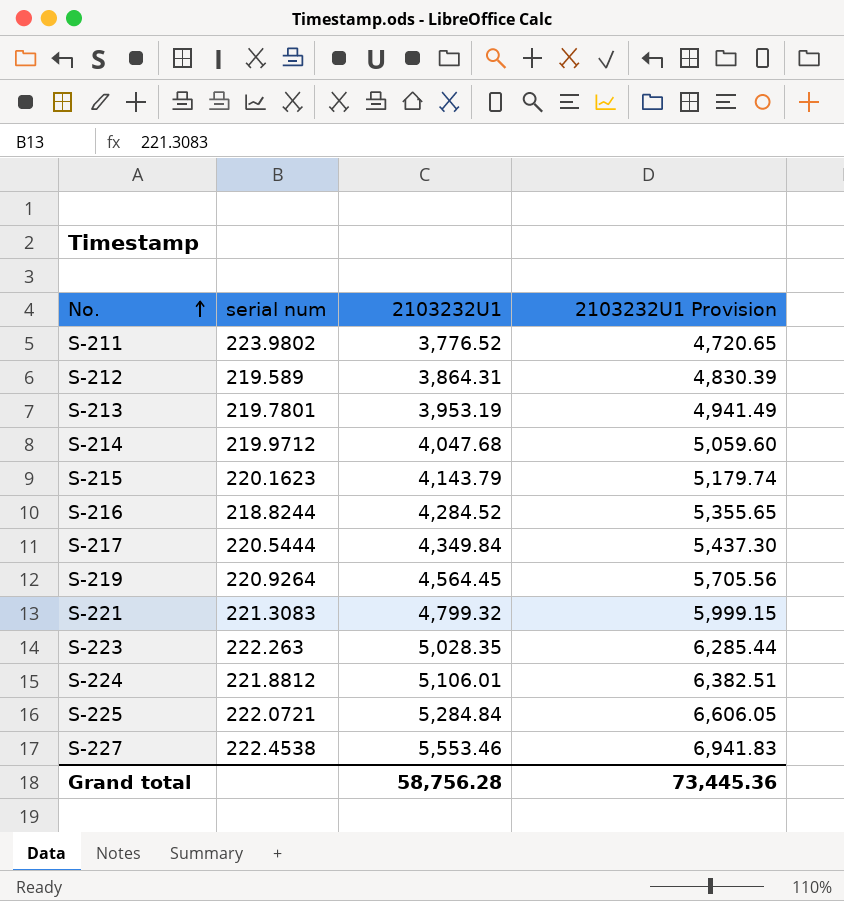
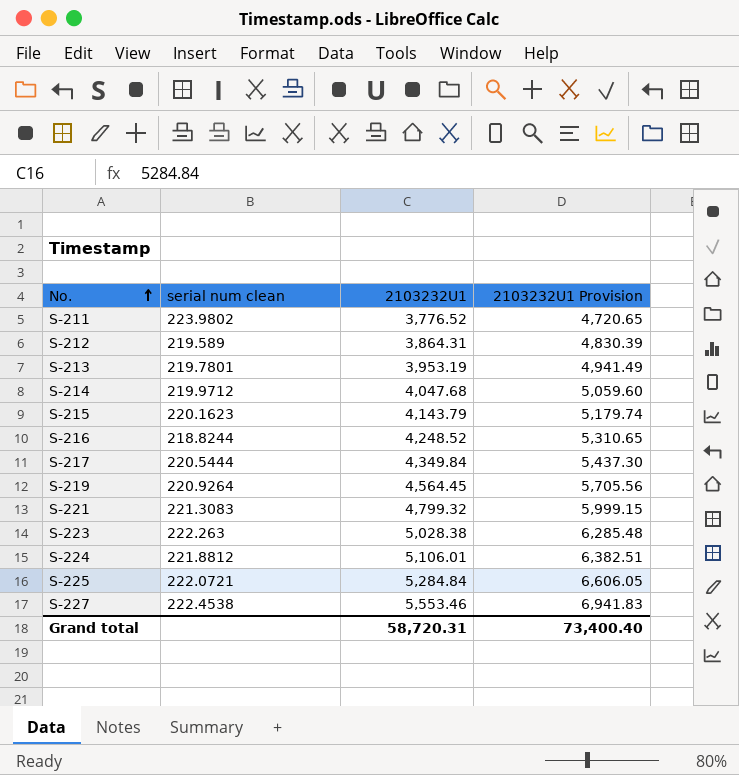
column name: serial num -> serial num clean
S-216 | 2103232U1: 4,284.52 -> 4,248.52
S-216 | 2103232U1 Provision: 5,355.65 -> 5,310.65
S-223 | 2103232U1: 5,028.35 -> 5,028.38
S-223 | 2103232U1 Provision: 6,285.44 -> 6,285.48
Grand total | 2103232U1: 58,756.28 -> 58,720.31
Grand total | 2103232U1 Provision: 73,445.36 -> 73,400.40

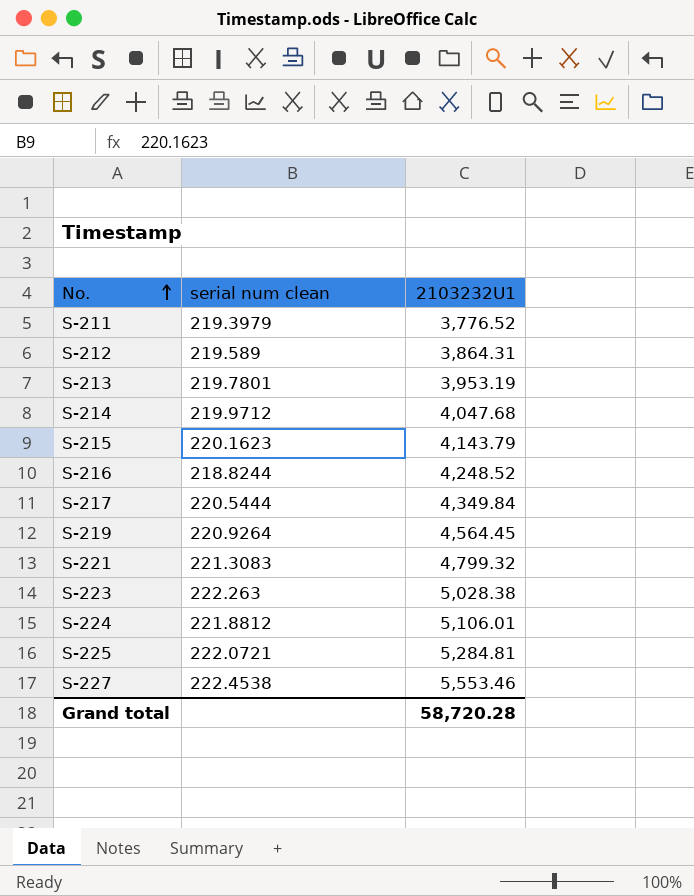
column 2103232U1 Provision | formula: [2103232U1] * 1.25 -> none
S-211 | serial num clean: 223.9802 -> 219.3979
S-225 | 2103232U1: 5,284.84 -> 5,284.81
Grand total | 2103232U1: 58,720.31 -> 58,720.28

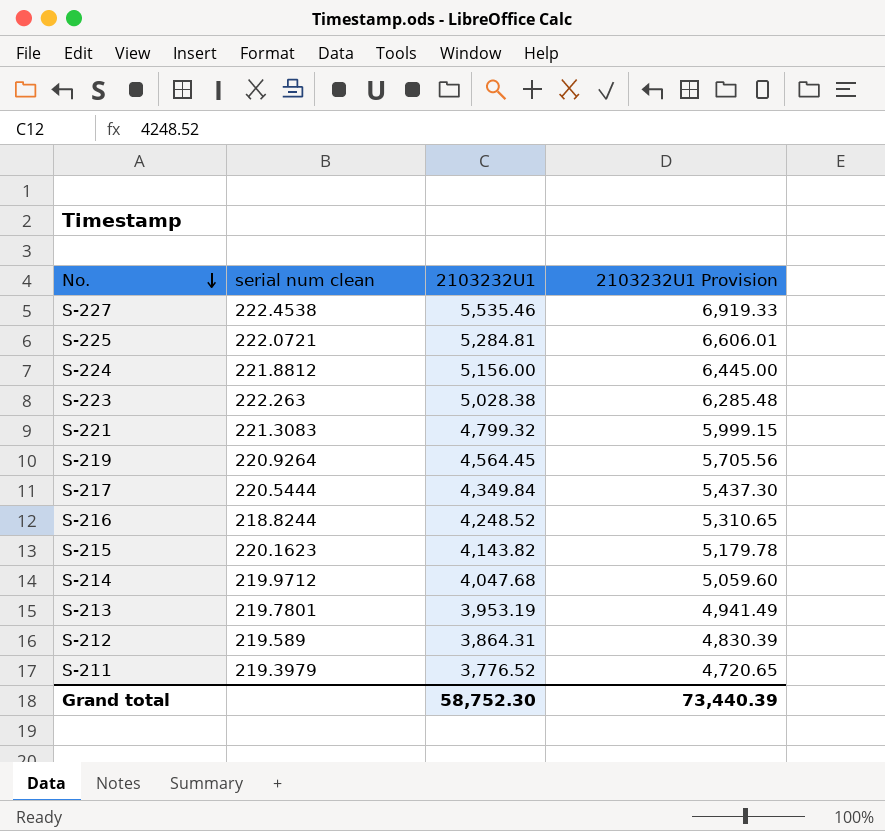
row order: No. ascending -> No. descending
column 2103232U1 Provision | formula: none -> [2103232U1] * 1.25
S-227 | 2103232U1: 5,553.46 -> 5,535.46
S-224 | 2103232U1: 5,106.01 -> 5,156.00
S-215 | 2103232U1: 4,143.79 -> 4,143.82
Grand total | 2103232U1: 58,720.28 -> 58,752.30

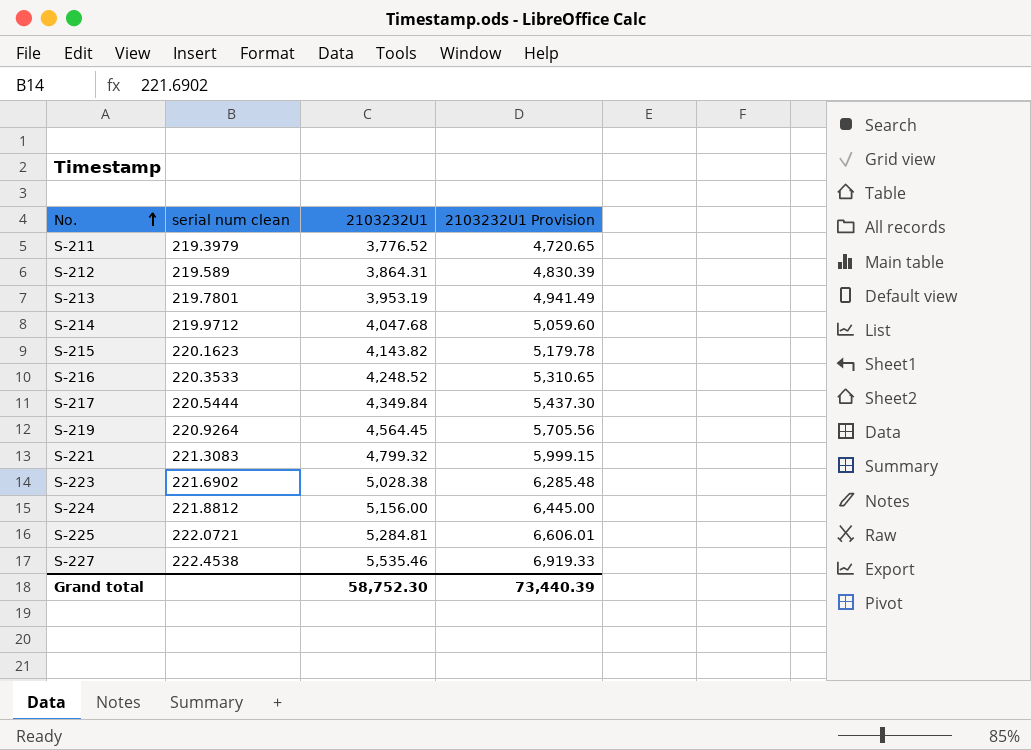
row order: No. descending -> No. ascending
S-216 | serial num clean: 218.8244 -> 220.3533
S-223 | serial num clean: 222.263 -> 221.6902

